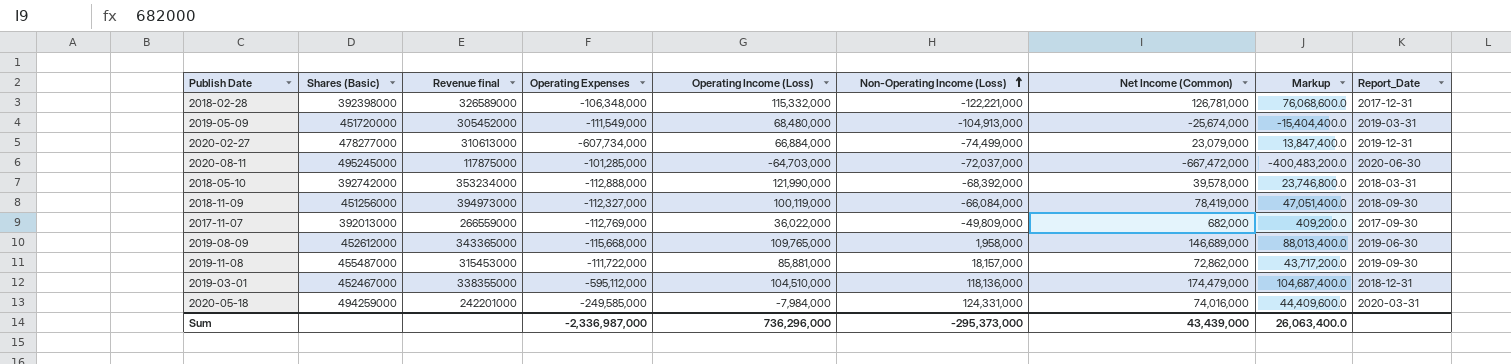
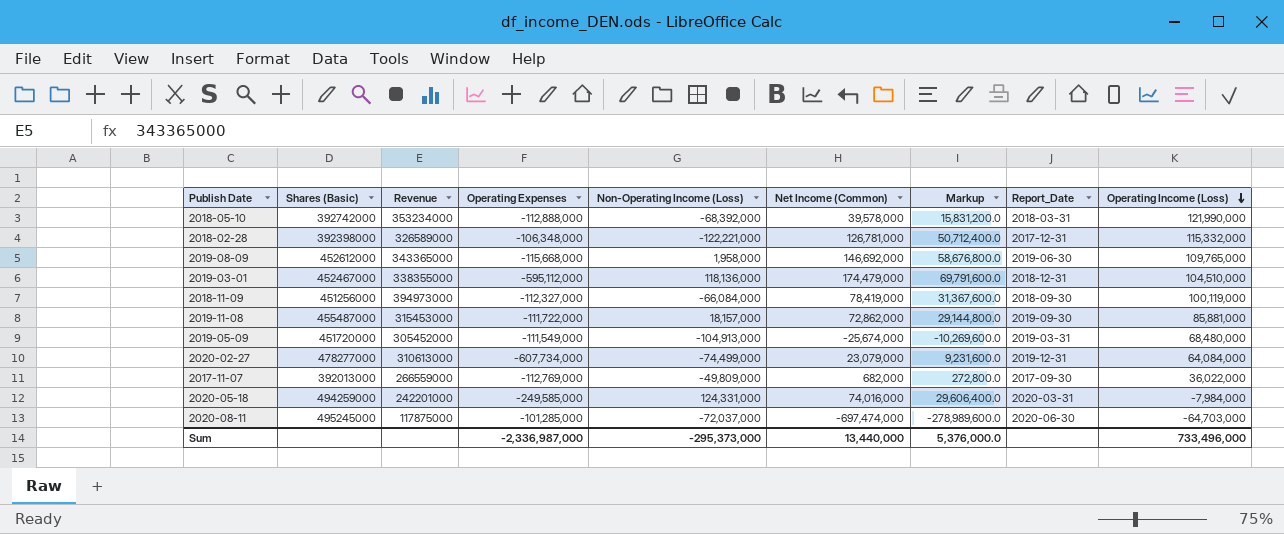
row order: Non-Operating Income (Loss) ascending -> Operating Income (Loss) descending
column name: Revenue final -> Revenue
column Markup | formula: [Net Income (Common)] * 0.6 -> [Net Income (Common)] * 0.4
column Operating Income (Loss) | position: 5 -> 9
2019-08-09 | Net Income (Common): 146,689,000 -> 146,692,000
2020-02-27 | Operating Income (Loss): 66,884,000 -> 64,084,000
2020-08-11 | Net Income (Common): -667,472,000 -> -697,474,000
Sum | Net Income (Common): 43,439,000 -> 13,440,000
Sum | Markup: 26,063,400.0 -> 5,376,000.0
Sum | Operating Income (Loss): 736,296,000 -> 733,496,000

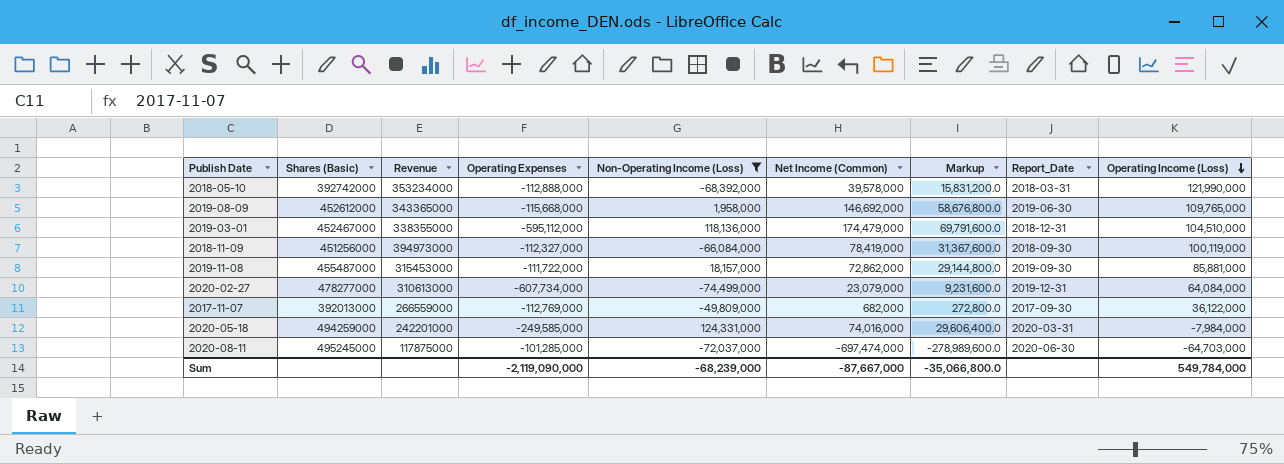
filter: none -> Non-Operating Income (Loss) >= -74,499,000
2017-11-07 | Operating Income (Loss): 36,022,000 -> 36,122,000
Sum | Operating Expenses: -2,336,987,000 -> -2,119,090,000
Sum | Non-Operating Income (Loss): -295,373,000 -> -68,239,000
Sum | Net Income (Common): 13,440,000 -> -87,667,000
Sum | Markup: 5,376,000.0 -> -35,066,800.0
Sum | Operating Income (Loss): 733,496,000 -> 549,784,000

